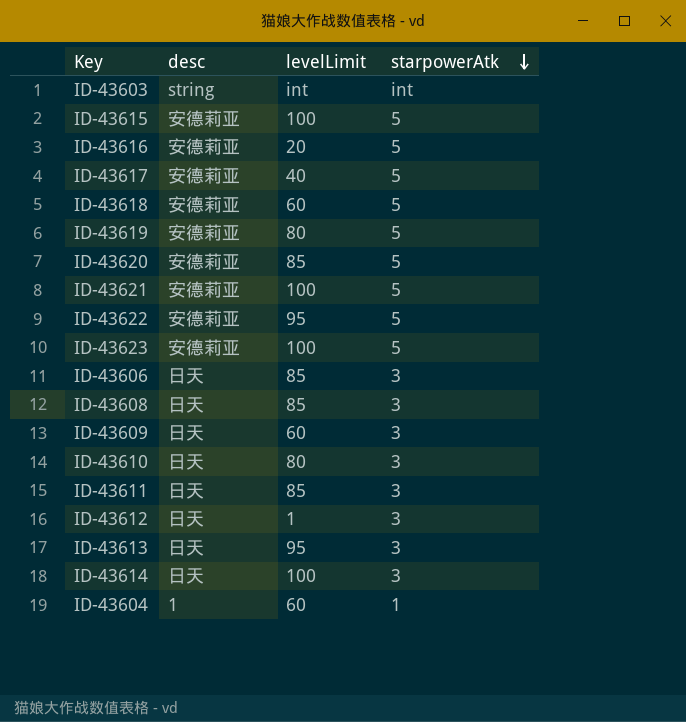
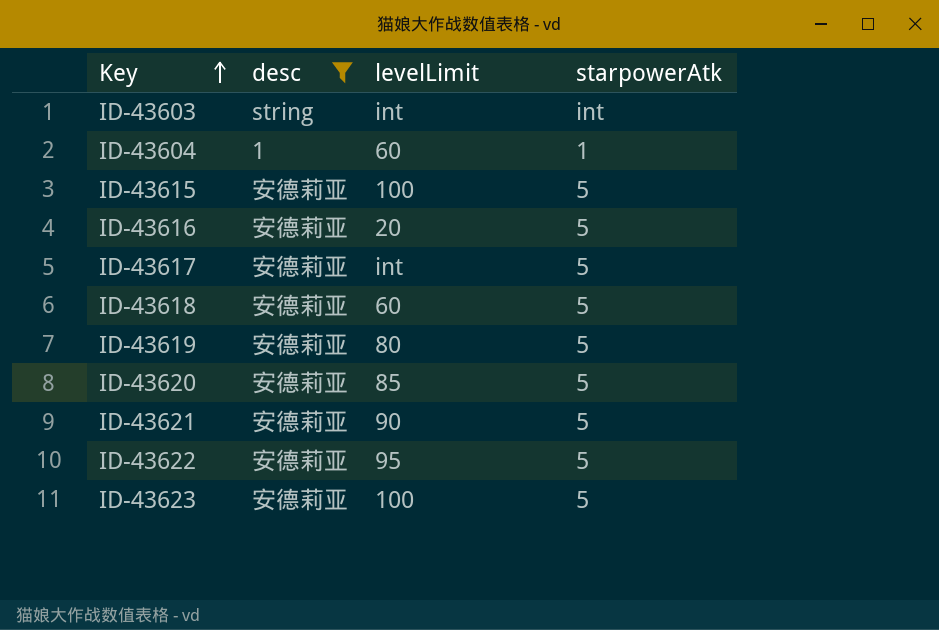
filter: none -> desc != 日天
row order: starpowerAtk descending -> Key ascending
ID-43617 | levelLimit: 40 -> int
ID-43621 | levelLimit: 100 -> 90

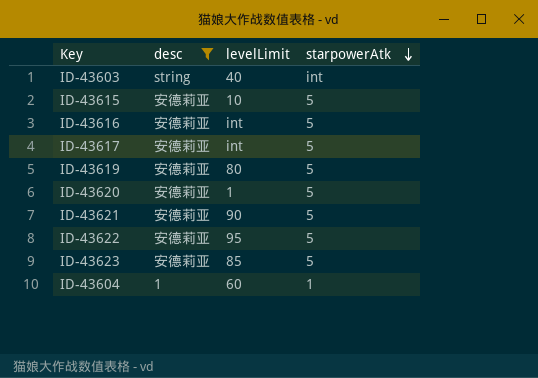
row order: Key ascending -> starpowerAtk descending
row ID-43618: 安德莉亚 | 60 | 5 -> none
ID-43603 | levelLimit: int -> 40
ID-43615 | levelLimit: 100 -> 10
ID-43616 | levelLimit: 20 -> int
ID-43620 | levelLimit: 85 -> 1
ID-43623 | levelLimit: 100 -> 85

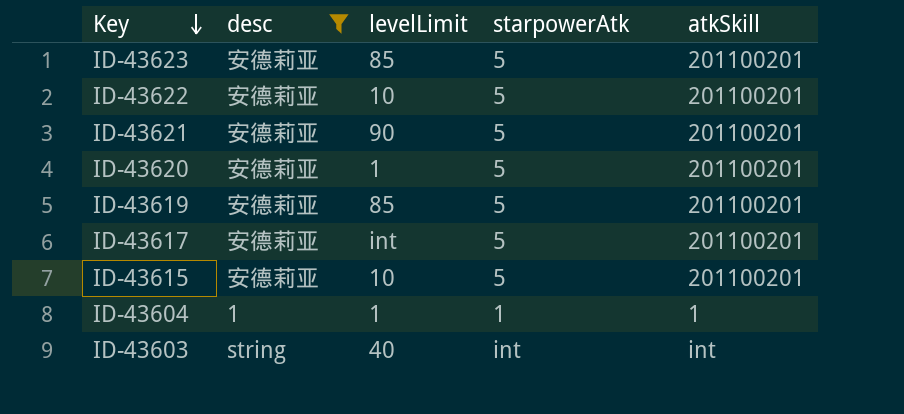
row order: starpowerAtk descending -> Key descending
column atkSkill | position: none -> 5
row ID-43616: 安德莉亚 | int | 5 -> none
ID-43622 | levelLimit: 95 -> 10
ID-43619 | levelLimit: 80 -> 85
ID-43604 | levelLimit: 60 -> 1

